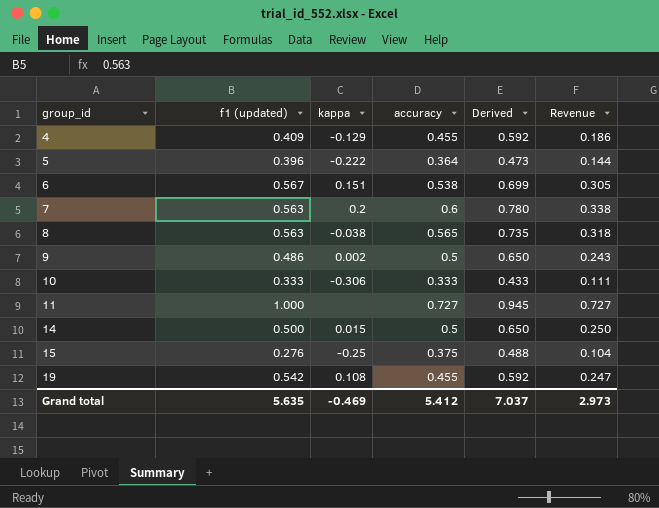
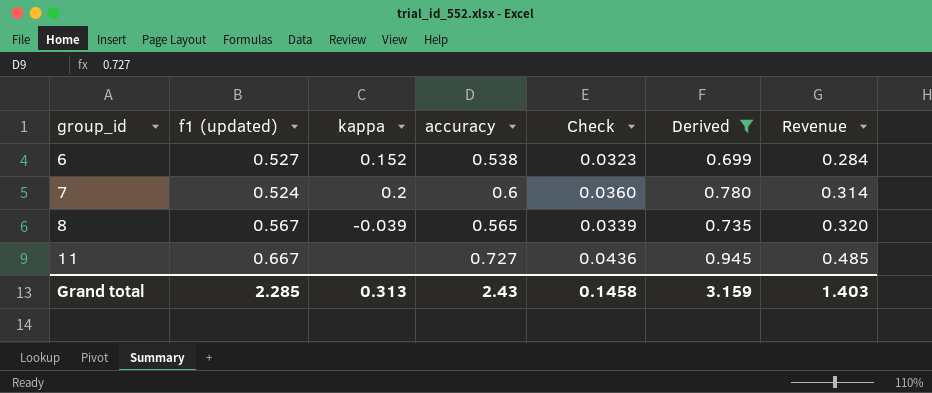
filter: none -> Derived >= 0.699
column Check | formula: none -> [accuracy] * 0.06
6 | f1 (updated): 0.567 -> 0.527
6 | kappa: 0.151 -> 0.152
6 | Revenue: 0.305 -> 0.284
7 | f1 (updated): 0.563 -> 0.524
7 | Revenue: 0.338 -> 0.314
8 | f1 (updated): 0.563 -> 0.567
8 | kappa: -0.038 -> -0.039
8 | Revenue: 0.318 -> 0.320
11 | f1 (updated): 1.000 -> 0.667
11 | Revenue: 0.727 -> 0.485
Grand total | f1 (updated): 5.635 -> 2.285
Grand total | kappa: -0.469 -> 0.313
Grand total | accuracy: 5.412 -> 2.43
Grand total | Derived: 7.037 -> 3.159
Grand total | Revenue: 2.973 -> 1.403

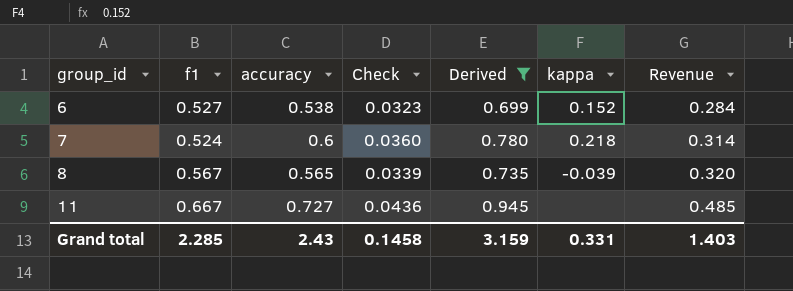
column name: f1 (updated) -> f1
column kappa | position: 3 -> 6
7 | kappa: 0.2 -> 0.218
Grand total | kappa: 0.313 -> 0.331

